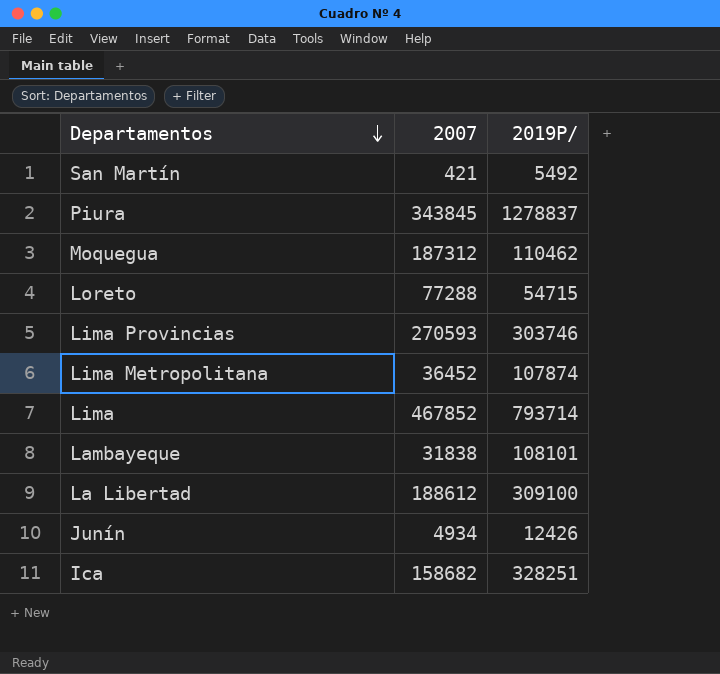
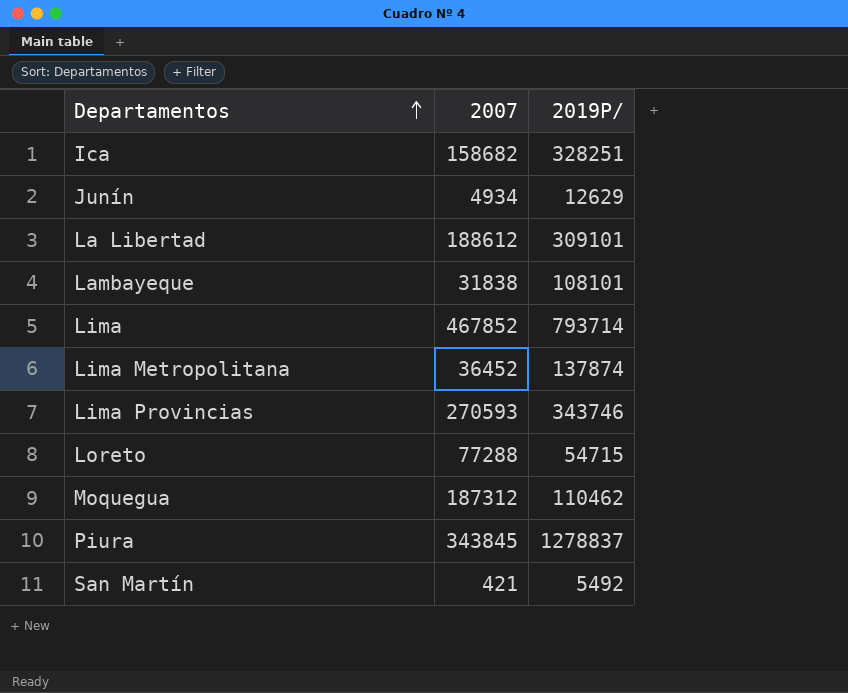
row order: Departamentos descending -> Departamentos ascending
Junín | 2019P/: 12426 -> 12629
La Libertad | 2019P/: 309100 -> 309101
Lima Metropolitana | 2019P/: 107874 -> 137874
Lima Provincias | 2019P/: 303746 -> 343746

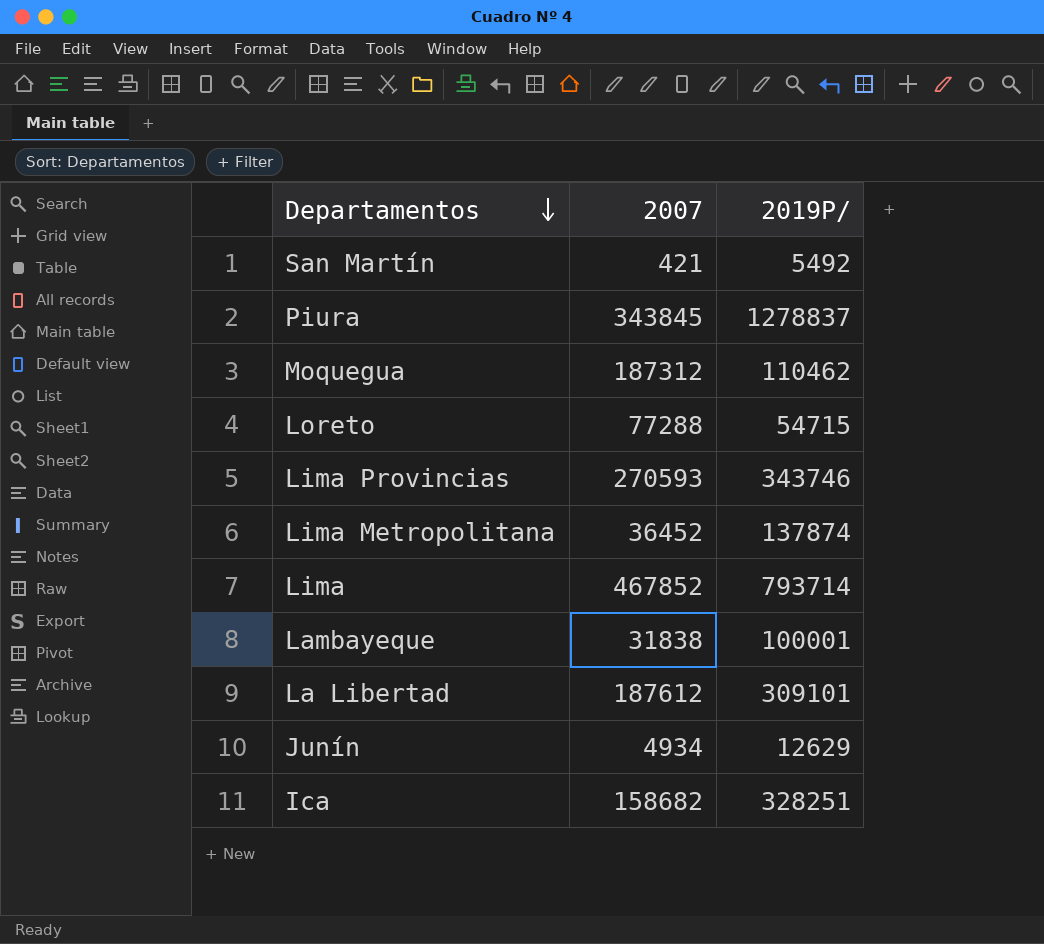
row order: Departamentos ascending -> Departamentos descending
Lambayeque | 2019P/: 108101 -> 100001
La Libertad | 2007: 188612 -> 187612

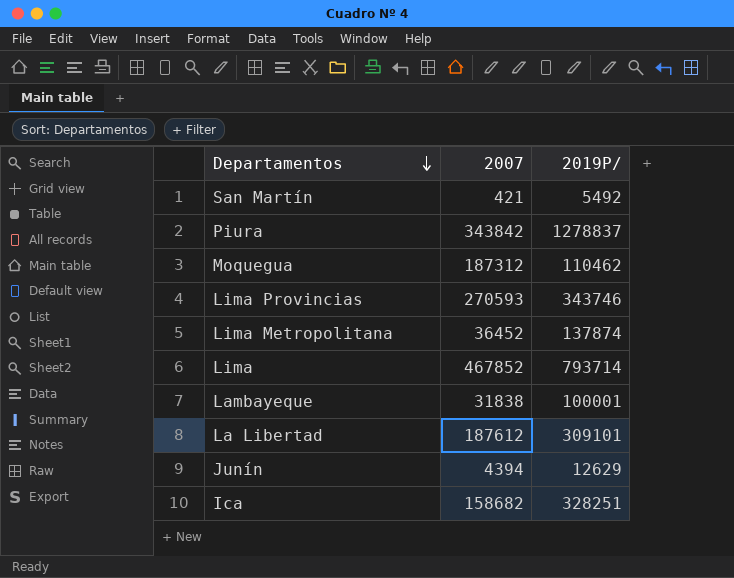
row Loreto: 77288 | 54715 -> none
Piura | 2007: 343845 -> 343842
Junín | 2007: 4934 -> 4394

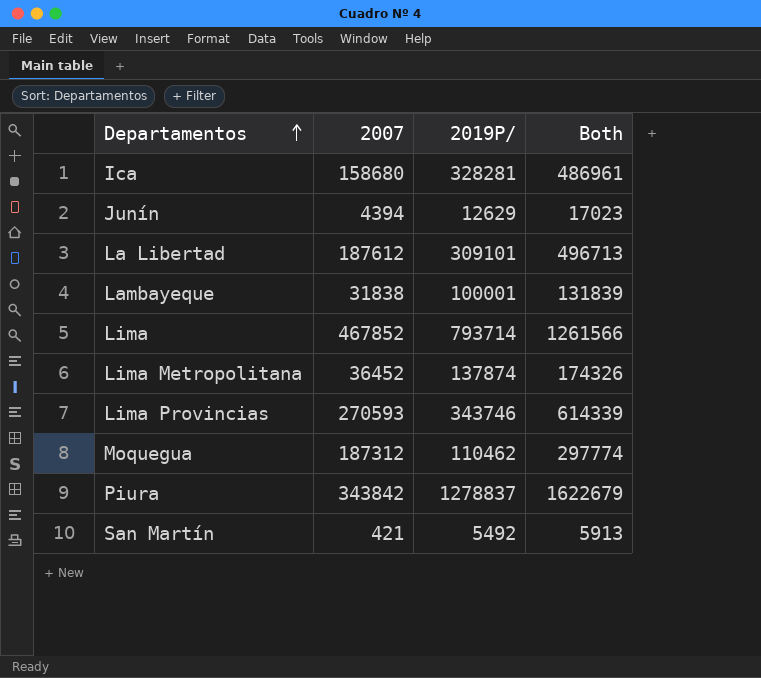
row order: Departamentos descending -> Departamentos ascending
column Both | formula: none -> [2007] + [2019P/]
Ica | 2007: 158682 -> 158680
Ica | 2019P/: 328251 -> 328281

